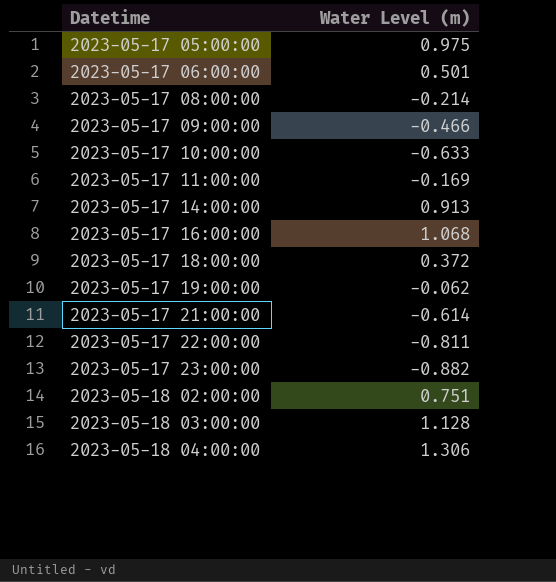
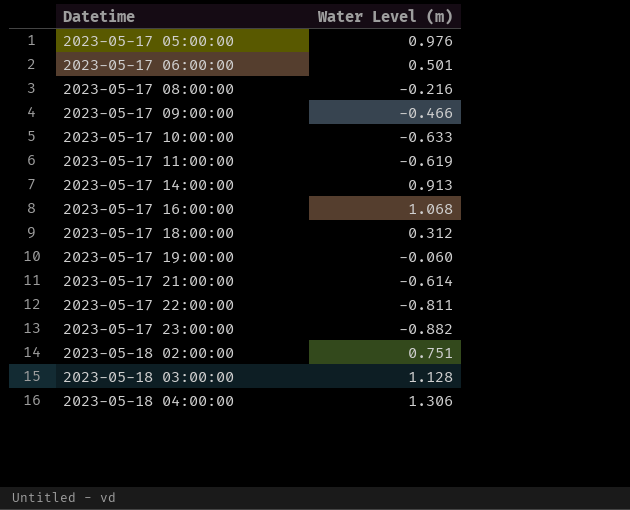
2023-05-17 05:00:00 | Water Level (m): 0.975 -> 0.976
2023-05-17 08:00:00 | Water Level (m): -0.214 -> -0.216
2023-05-17 11:00:00 | Water Level (m): -0.169 -> -0.619
2023-05-17 18:00:00 | Water Level (m): 0.372 -> 0.312
2023-05-17 19:00:00 | Water Level (m): -0.062 -> -0.060

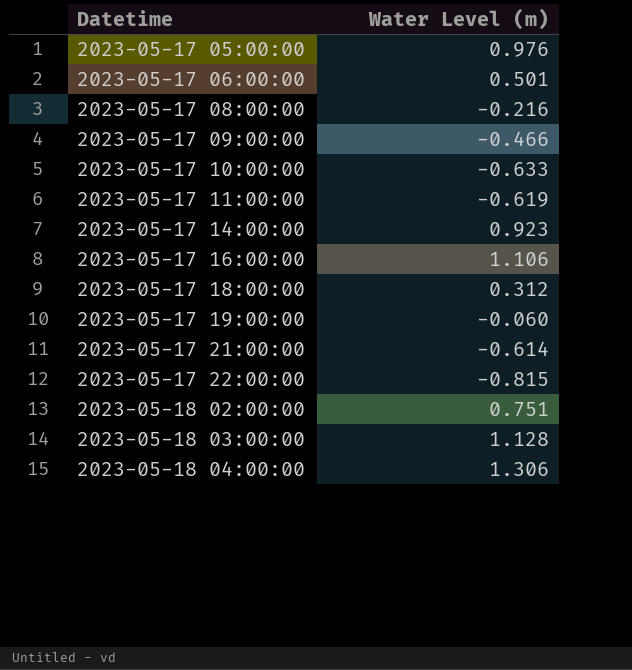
row 2023-05-17 23:00:00: -0.882 -> none
2023-05-17 14:00:00 | Water Level (m): 0.913 -> 0.923
2023-05-17 16:00:00 | Water Level (m): 1.068 -> 1.106
2023-05-17 22:00:00 | Water Level (m): -0.811 -> -0.815

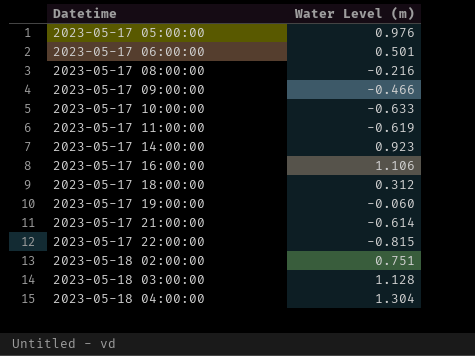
2023-05-18 04:00:00 | Water Level (m): 1.306 -> 1.304

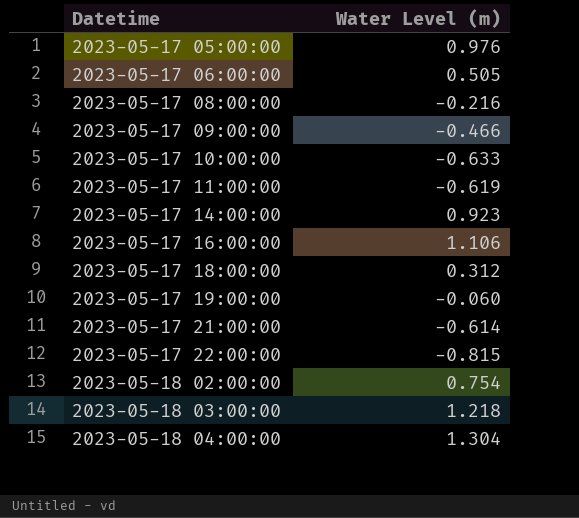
2023-05-17 06:00:00 | Water Level (m): 0.501 -> 0.505
2023-05-18 02:00:00 | Water Level (m): 0.751 -> 0.754
2023-05-18 03:00:00 | Water Level (m): 1.128 -> 1.218

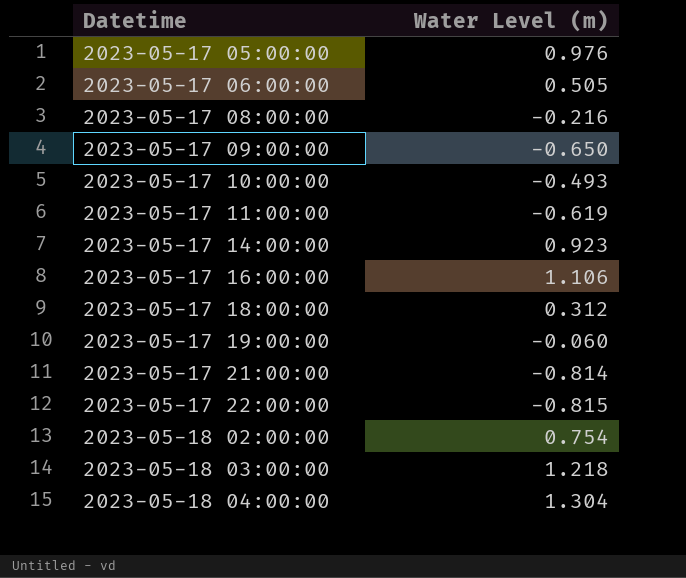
2023-05-17 09:00:00 | Water Level (m): -0.466 -> -0.650
2023-05-17 10:00:00 | Water Level (m): -0.633 -> -0.493
2023-05-17 21:00:00 | Water Level (m): -0.614 -> -0.814

